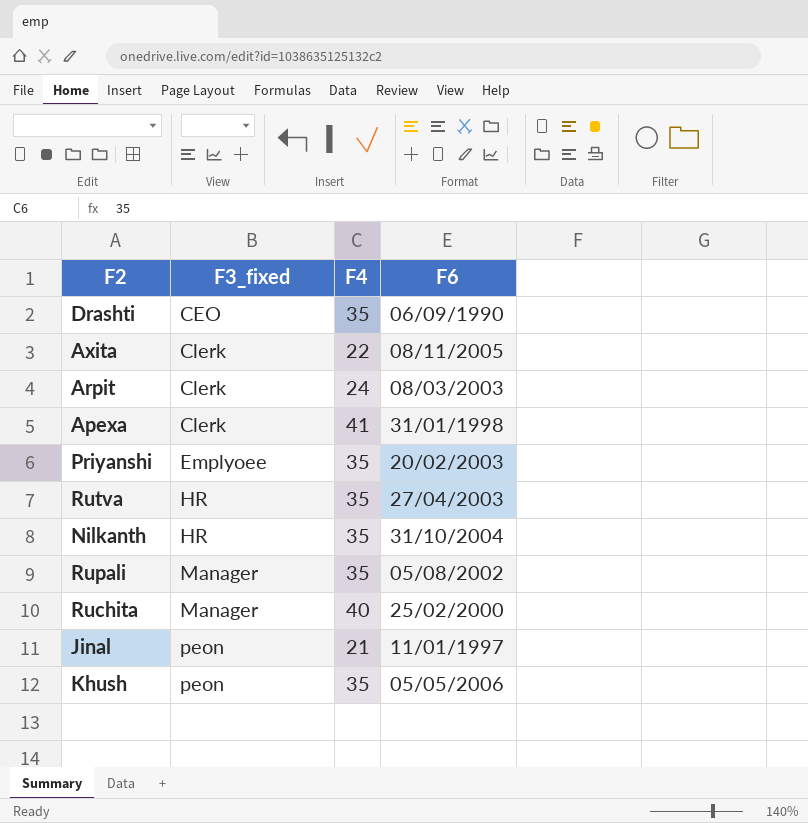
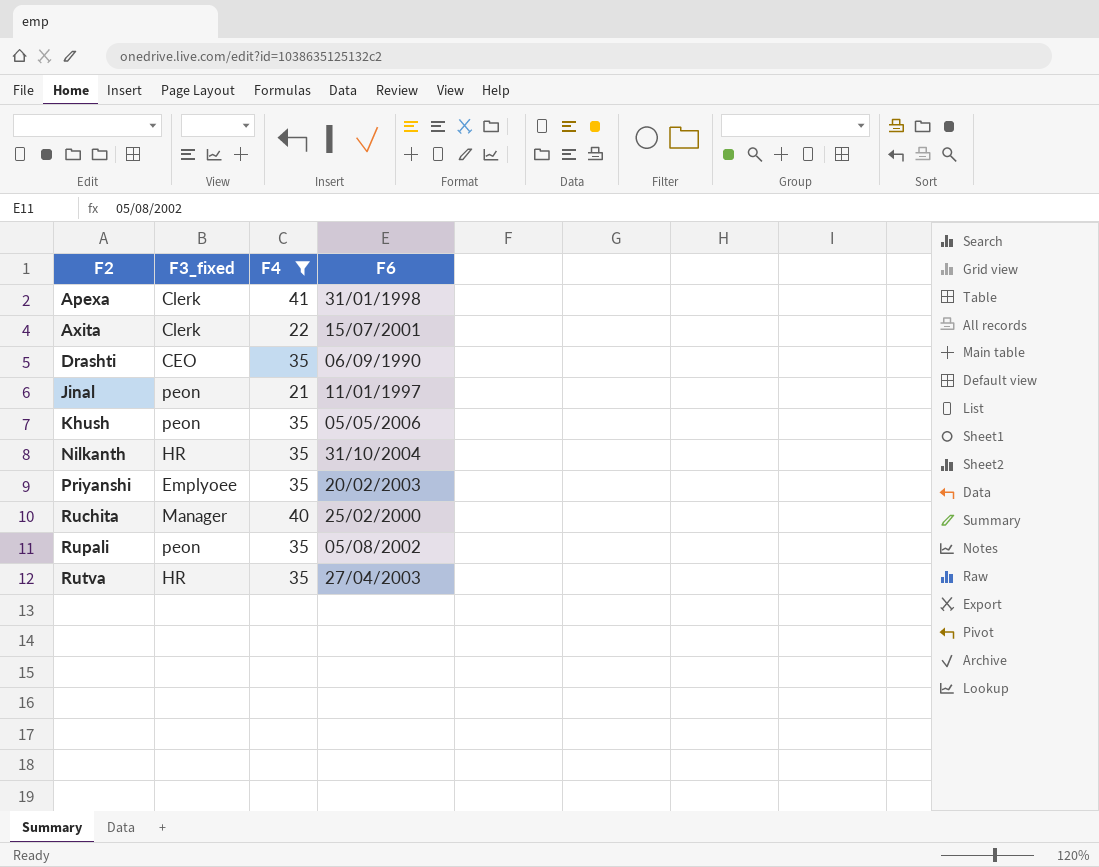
filter: none -> F4 != 24
row order: F3_fixed ascending -> F2 ascending
Axita | F6: 08/11/2005 -> 15/07/2001
Rupali | F3_fixed: Manager -> peon

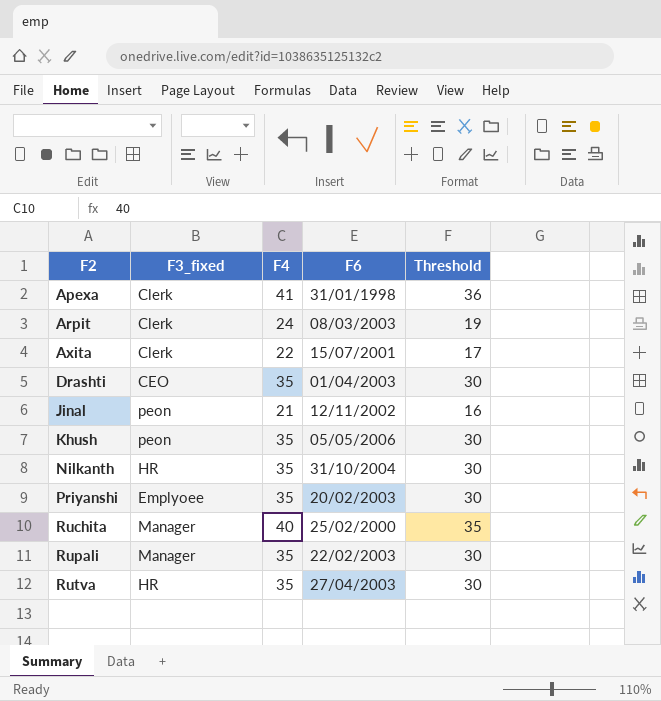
filter: F4 != 24 -> none
column Threshold | formula: none -> [F4] - 5
Drashti | F6: 06/09/1990 -> 01/04/2003
Jinal | F6: 11/01/1997 -> 12/11/2002
Rupali | F3_fixed: peon -> Manager
Rupali | F6: 05/08/2002 -> 22/02/2003

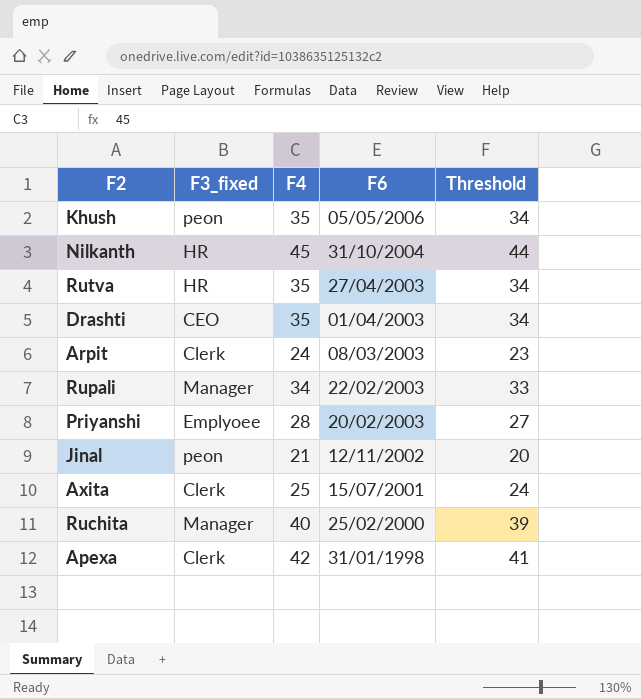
row order: F2 ascending -> F6 descending
column Threshold | formula: [F4] - 5 -> [F4] - 1
Nilkanth | F4: 35 -> 45
Rupali | F4: 35 -> 34
Priyanshi | F4: 35 -> 28
Axita | F4: 22 -> 25
Apexa | F4: 41 -> 42

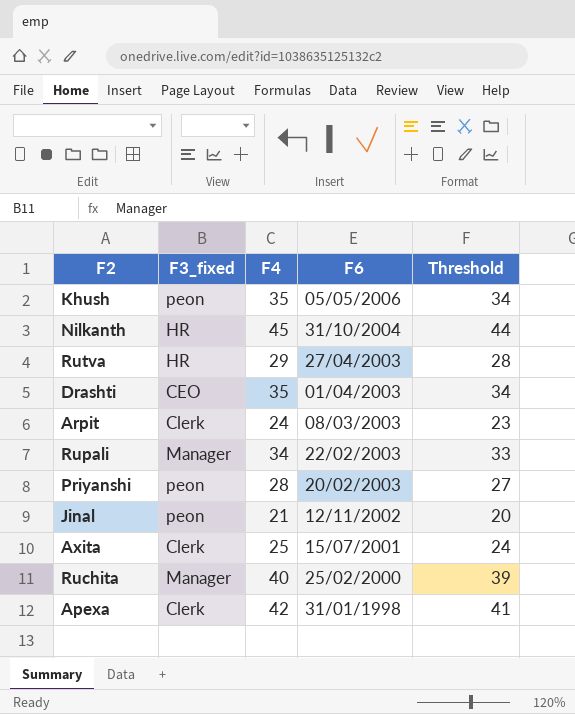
Rutva | F4: 35 -> 29
Rutva | Threshold: 34 -> 28
Priyanshi | F3_fixed: Emplyoee -> peon

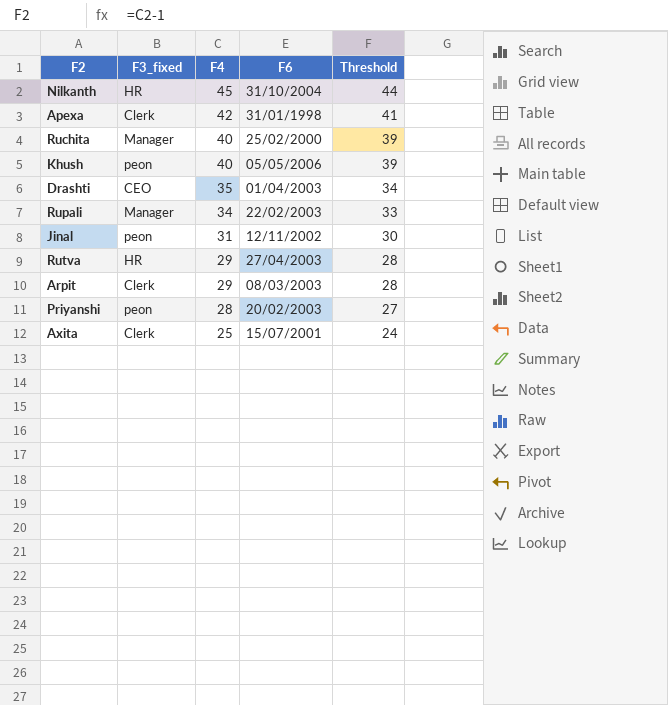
row order: F6 descending -> F4 descending
Khush | F4: 35 -> 40
Khush | Threshold: 34 -> 39
Jinal | F4: 21 -> 31
Jinal | Threshold: 20 -> 30
Arpit | F4: 24 -> 29
Arpit | Threshold: 23 -> 28

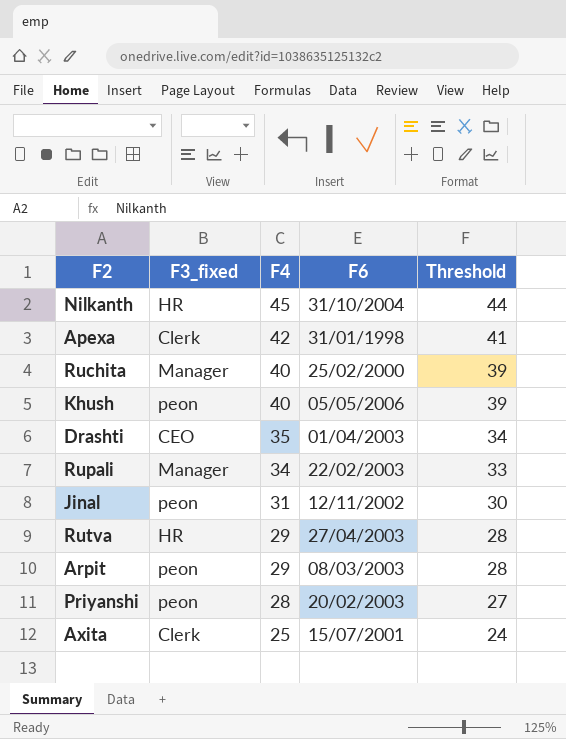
Arpit | F3_fixed: Clerk -> peon

